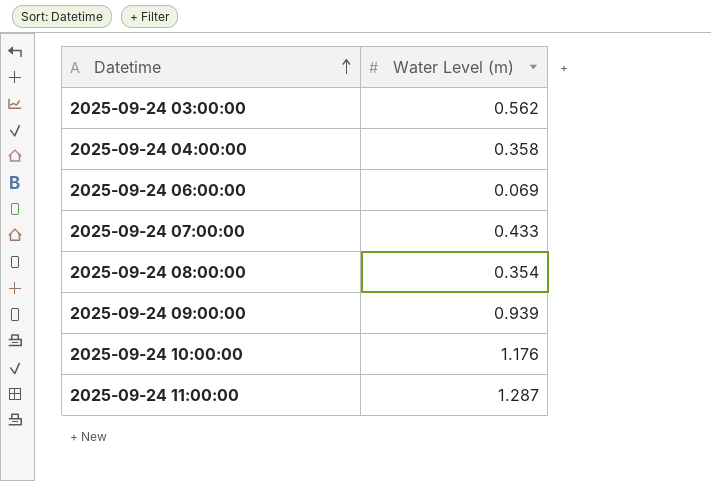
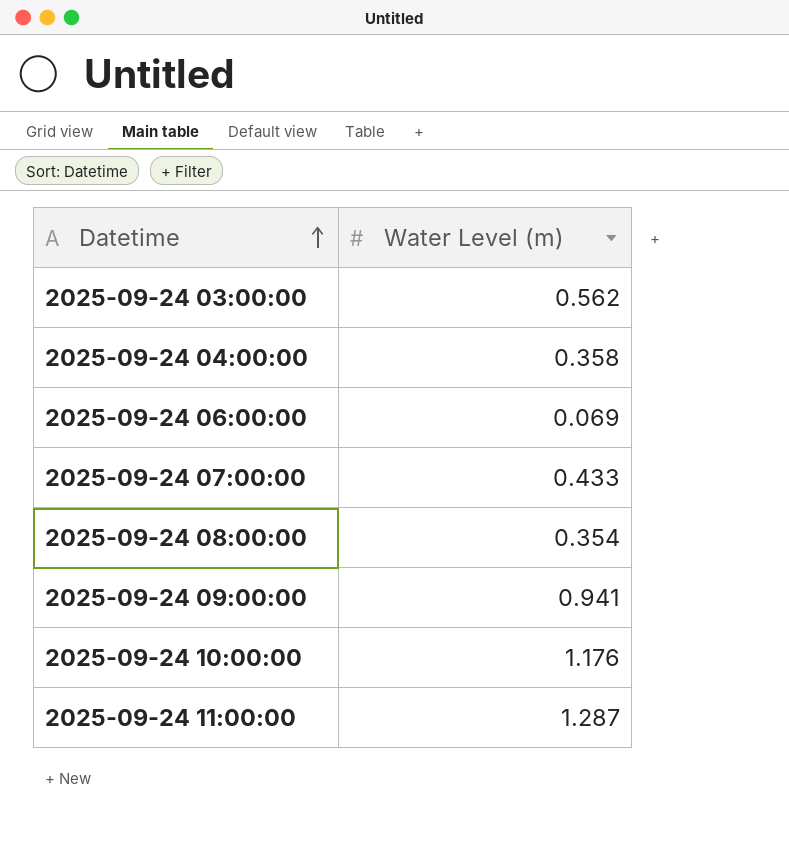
2025-09-24 09:00:00 | Water Level (m): 0.939 -> 0.941

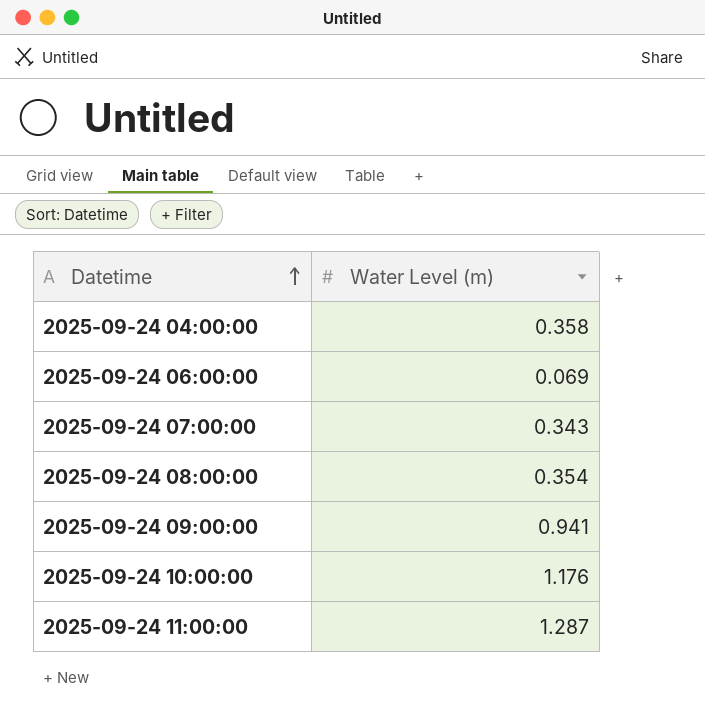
row 2025-09-24 03:00:00: 0.562 -> none
2025-09-24 07:00:00 | Water Level (m): 0.433 -> 0.343

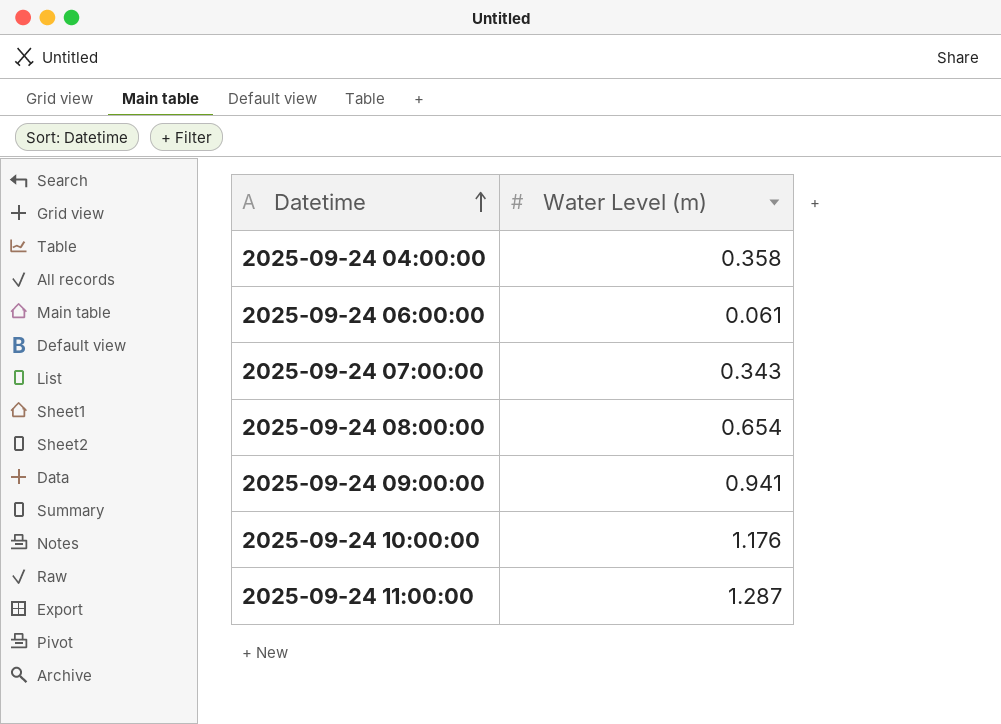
2025-09-24 06:00:00 | Water Level (m): 0.069 -> 0.061
2025-09-24 08:00:00 | Water Level (m): 0.354 -> 0.654

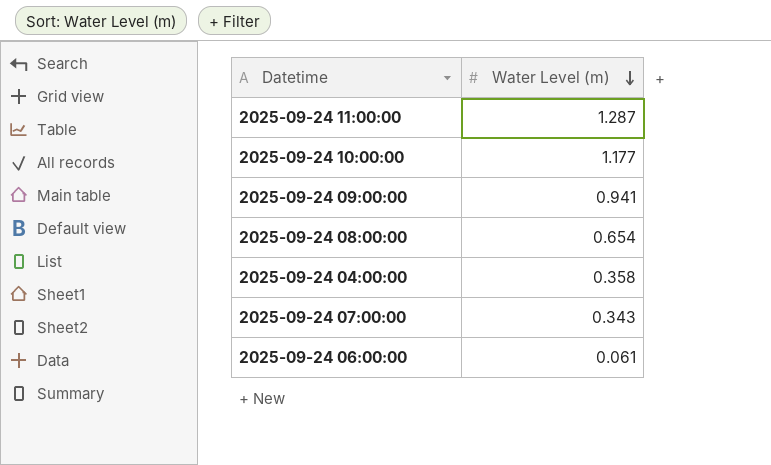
row order: Datetime ascending -> Water Level (m) descending
2025-09-24 10:00:00 | Water Level (m): 1.176 -> 1.177

